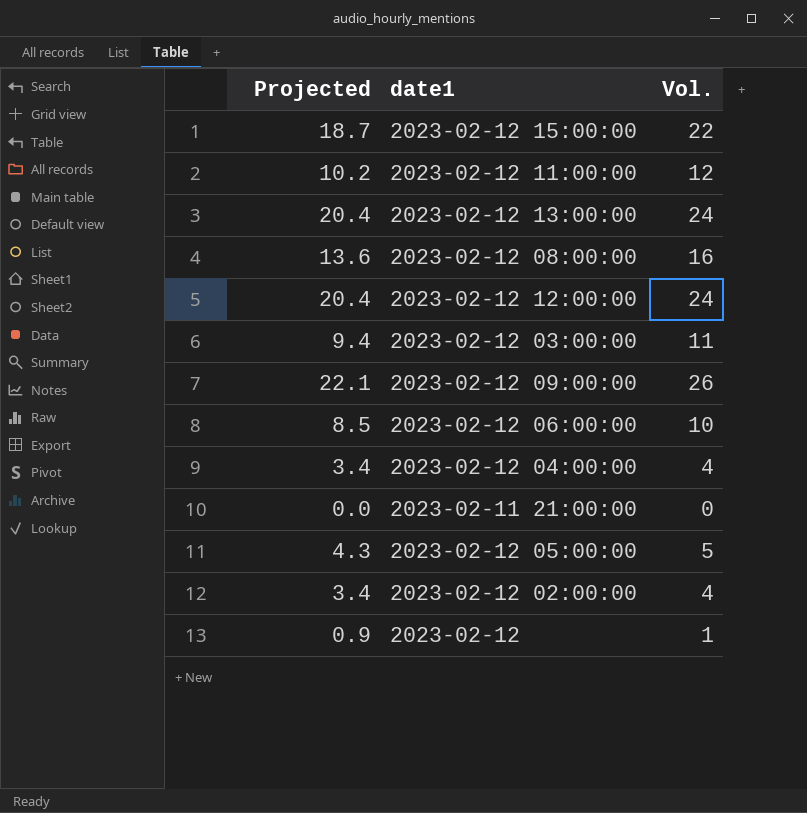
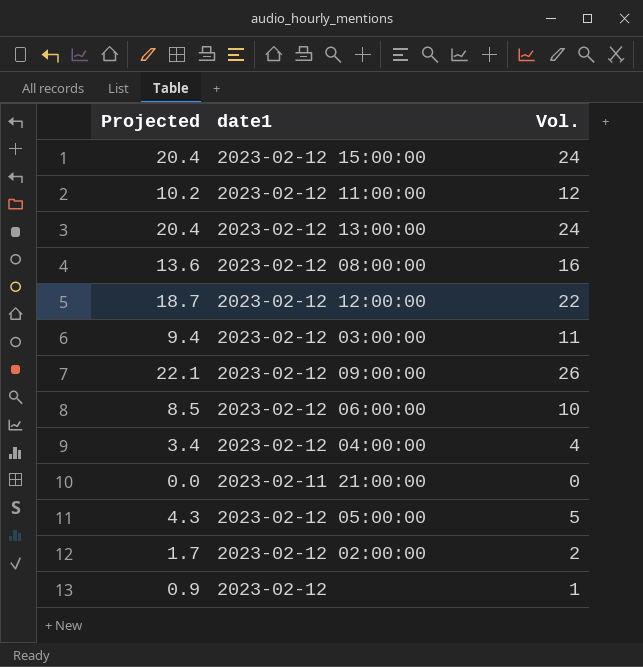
2023-02-12 15:00:00 | Projected: 18.7 -> 20.4
2023-02-12 15:00:00 | Vol.: 22 -> 24
2023-02-12 12:00:00 | Projected: 20.4 -> 18.7
2023-02-12 12:00:00 | Vol.: 24 -> 22
2023-02-12 02:00:00 | Projected: 3.4 -> 1.7
2023-02-12 02:00:00 | Vol.: 4 -> 2

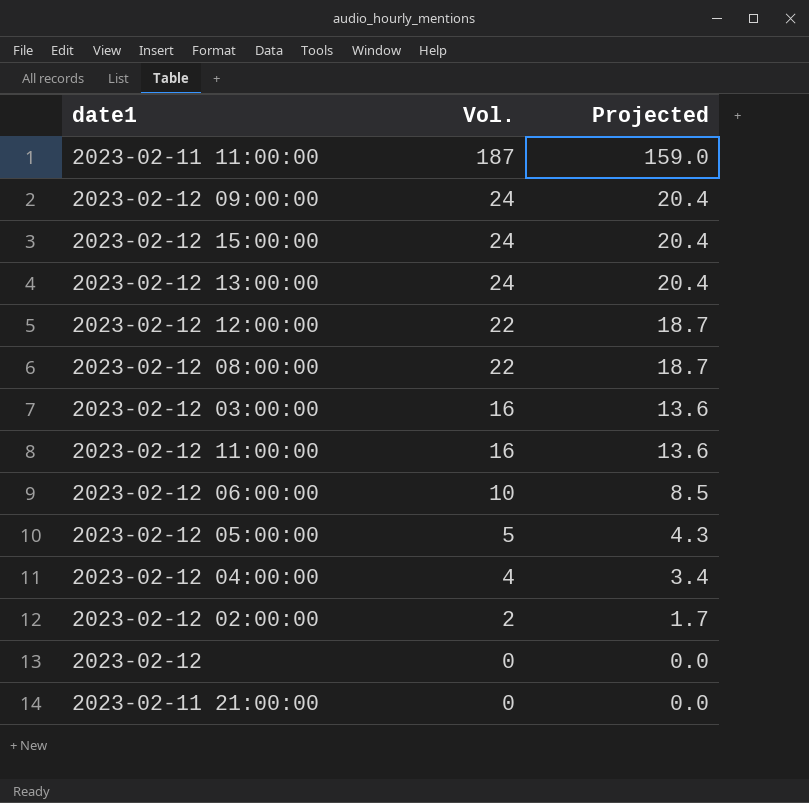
row order: none -> Vol. descending
column Projected | position: 1 -> 3
row 2023-02-11 11:00:00: none -> 187 | 159.0
2023-02-12 09:00:00 | Vol.: 26 -> 24
2023-02-12 09:00:00 | Projected: 22.1 -> 20.4
2023-02-12 08:00:00 | Vol.: 16 -> 22
2023-02-12 08:00:00 | Projected: 13.6 -> 18.7
2023-02-12 03:00:00 | Vol.: 11 -> 16
2023-02-12 03:00:00 | Projected: 9.4 -> 13.6
2023-02-12 11:00:00 | Vol.: 12 -> 16
2023-02-12 11:00:00 | Projected: 10.2 -> 13.6
2023-02-12 | Vol.: 1 -> 0
2023-02-12 | Projected: 0.9 -> 0.0

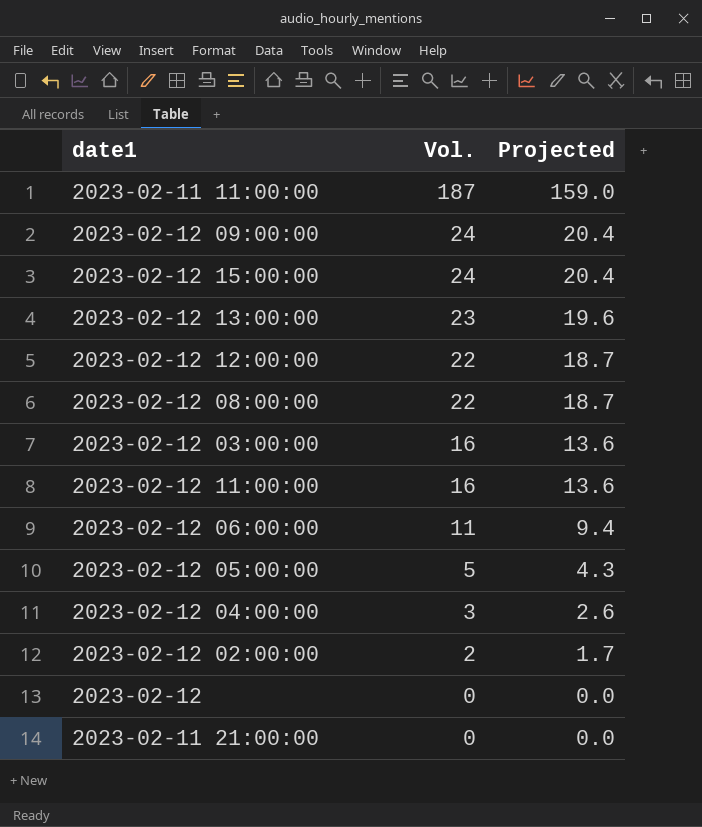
2023-02-12 13:00:00 | Vol.: 24 -> 23
2023-02-12 13:00:00 | Projected: 20.4 -> 19.6
2023-02-12 06:00:00 | Vol.: 10 -> 11
2023-02-12 06:00:00 | Projected: 8.5 -> 9.4
2023-02-12 04:00:00 | Vol.: 4 -> 3
2023-02-12 04:00:00 | Projected: 3.4 -> 2.6

